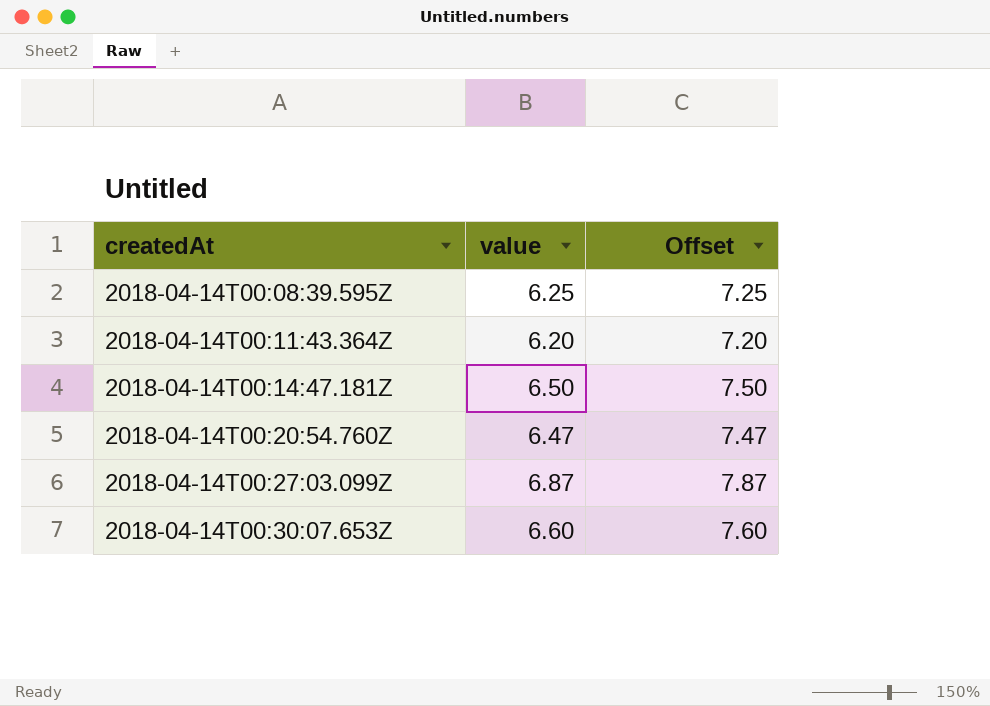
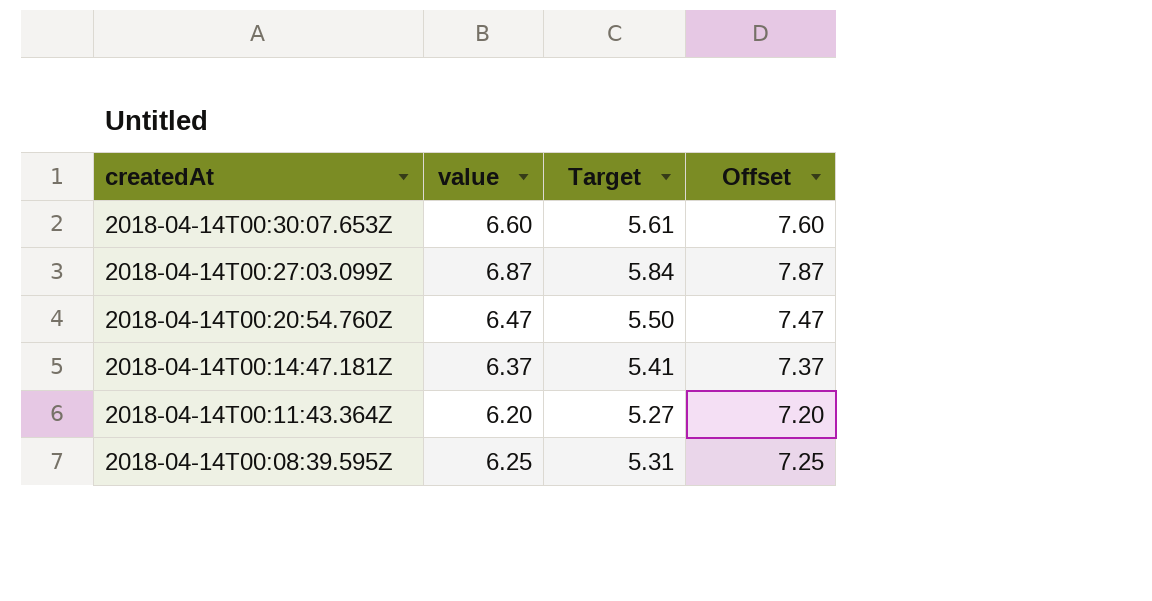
row order: createdAt ascending -> createdAt descending
column Target | formula: none -> [value] * 0.85
2018-04-14T00:14:47.181Z | value: 6.50 -> 6.37
2018-04-14T00:14:47.181Z | Offset: 7.50 -> 7.37

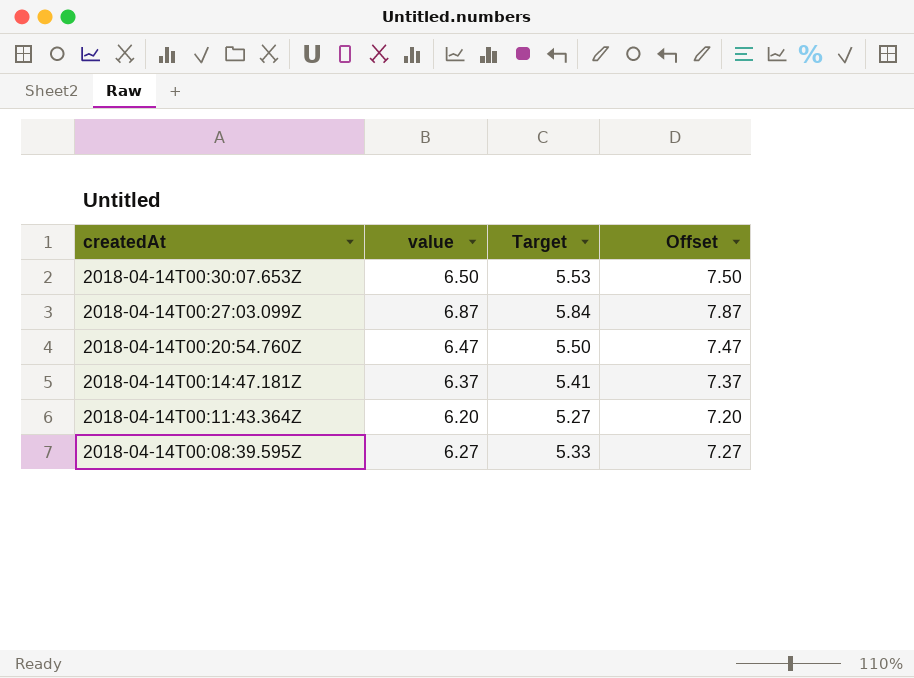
2018-04-14T00:30:07.653Z | value: 6.60 -> 6.50
2018-04-14T00:30:07.653Z | Target: 5.61 -> 5.53
2018-04-14T00:30:07.653Z | Offset: 7.60 -> 7.50
2018-04-14T00:08:39.595Z | value: 6.25 -> 6.27
2018-04-14T00:08:39.595Z | Target: 5.31 -> 5.33
2018-04-14T00:08:39.595Z | Offset: 7.25 -> 7.27

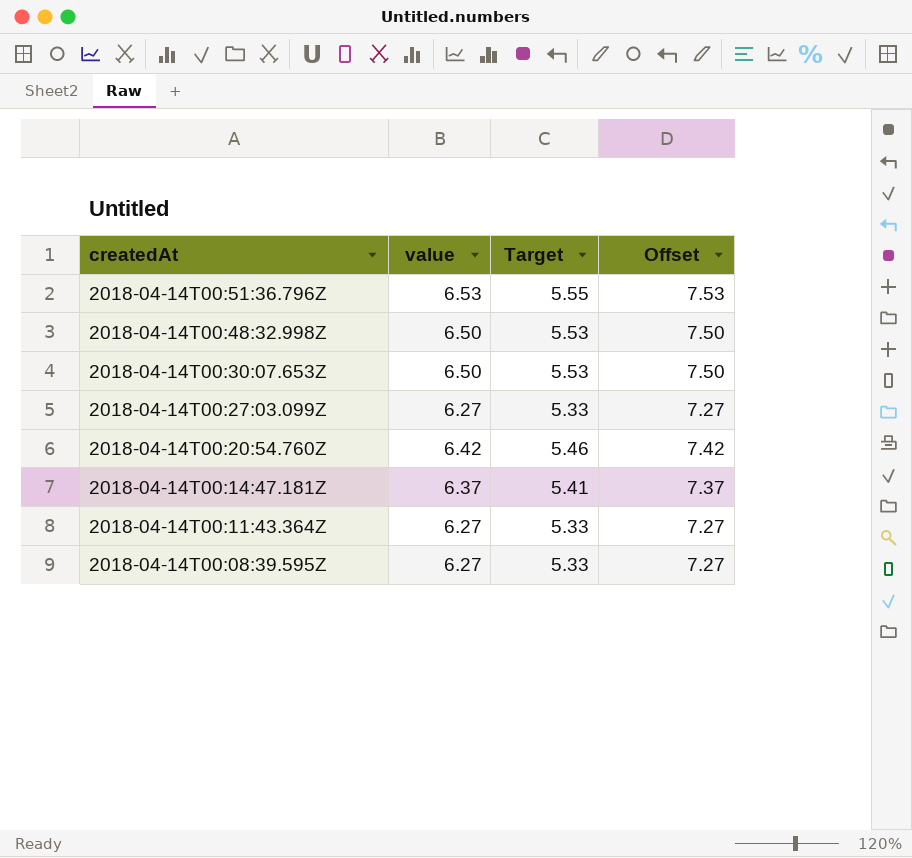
row 2018-04-14T00:51:36.796Z: none -> 6.53 | 5.55 | 7.53
row 2018-04-14T00:48:32.998Z: none -> 6.50 | 5.53 | 7.50
2018-04-14T00:27:03.099Z | value: 6.87 -> 6.27
2018-04-14T00:27:03.099Z | Target: 5.84 -> 5.33
2018-04-14T00:27:03.099Z | Offset: 7.87 -> 7.27
2018-04-14T00:20:54.760Z | value: 6.47 -> 6.42
2018-04-14T00:20:54.760Z | Target: 5.50 -> 5.46
2018-04-14T00:20:54.760Z | Offset: 7.47 -> 7.42
2018-04-14T00:11:43.364Z | value: 6.20 -> 6.27
2018-04-14T00:11:43.364Z | Target: 5.27 -> 5.33
2018-04-14T00:11:43.364Z | Offset: 7.20 -> 7.27

